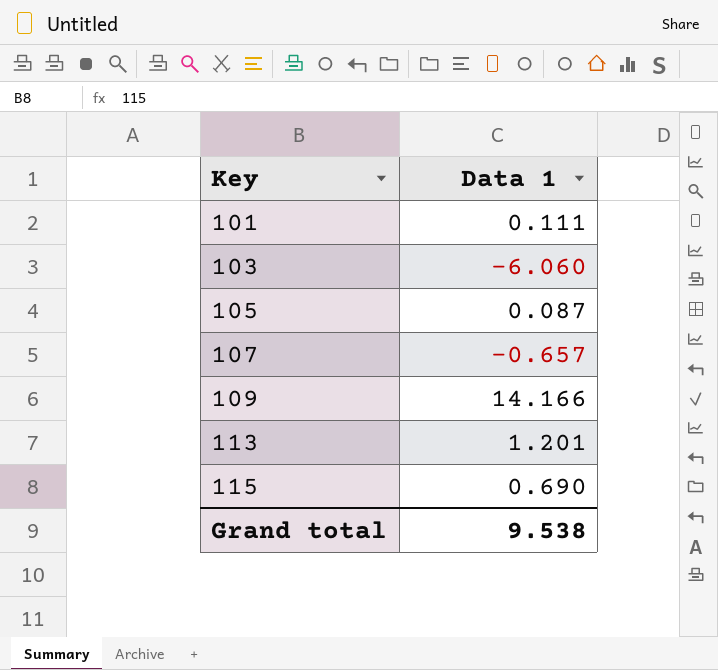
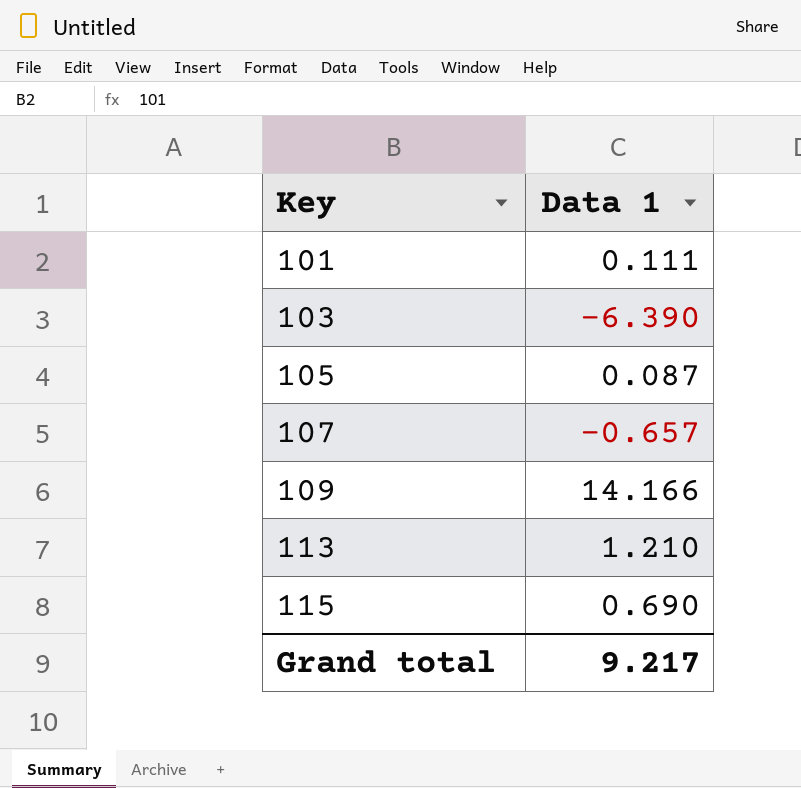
103 | Data 1: -6.060 -> -6.390
113 | Data 1: 1.201 -> 1.210
Grand total | Data 1: 9.538 -> 9.217

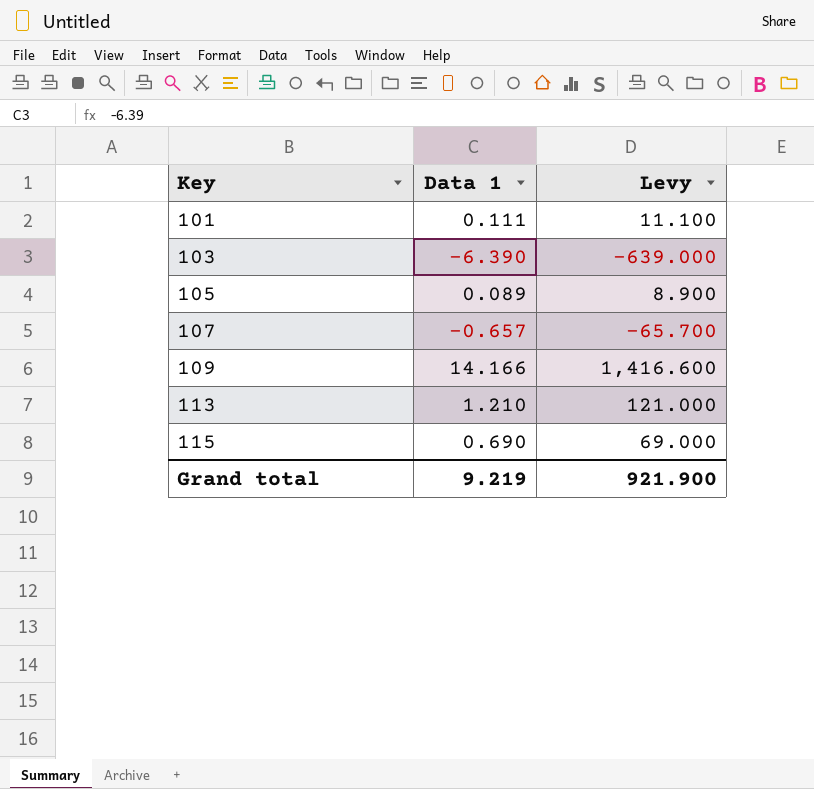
column Levy | formula: none -> [Data 1] * 100
105 | Data 1: 0.087 -> 0.089
Grand total | Data 1: 9.217 -> 9.219

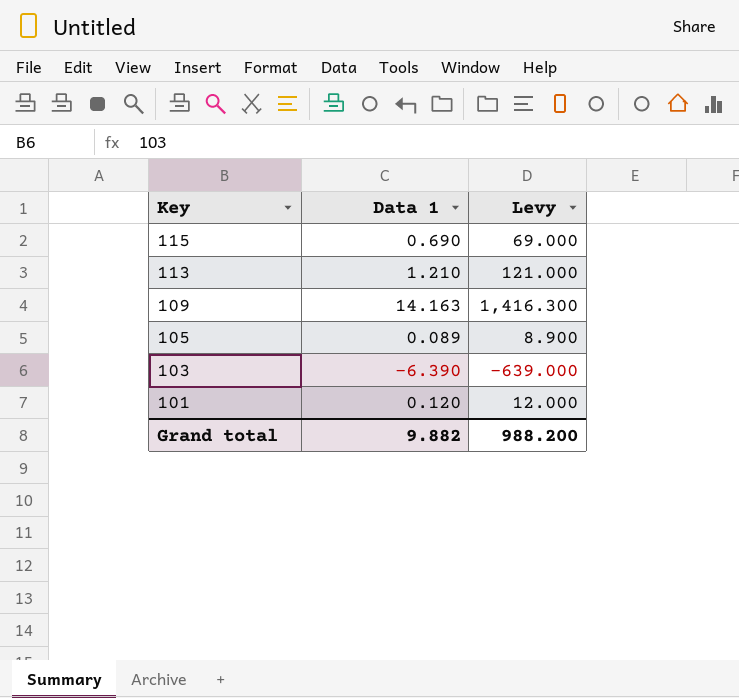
row order: Key ascending -> Key descending
row 107: -0.657 | -65.700 -> none
109 | Data 1: 14.166 -> 14.163
109 | Levy: 1,416.600 -> 1,416.300
101 | Data 1: 0.111 -> 0.120
101 | Levy: 11.100 -> 12.000
Grand total | Data 1: 9.219 -> 9.882
Grand total | Levy: 921.900 -> 988.200

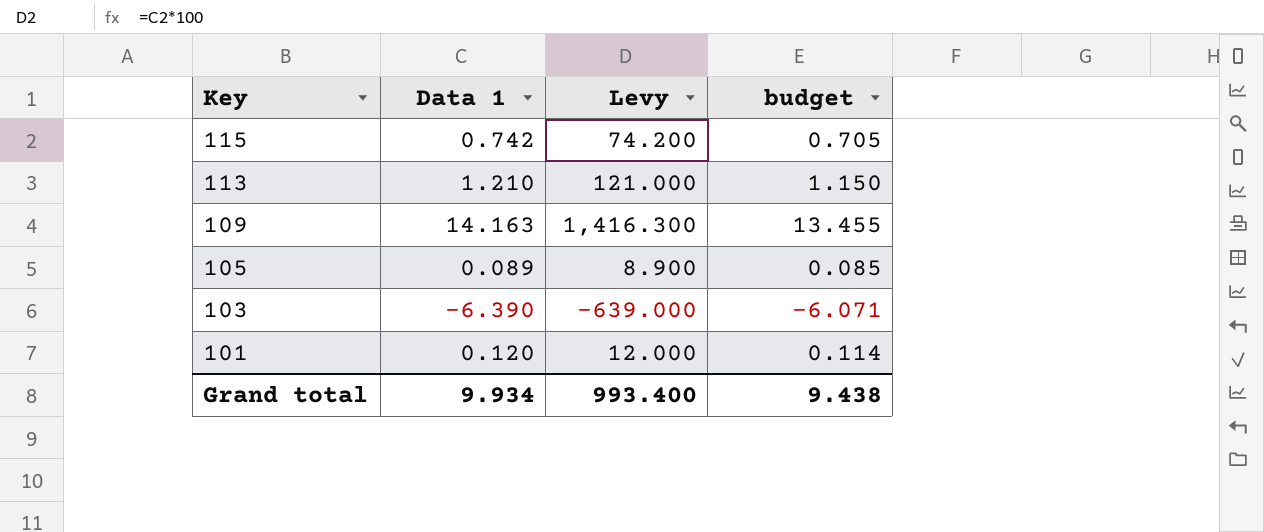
column budget | formula: none -> [Data 1] * 0.95
115 | Data 1: 0.690 -> 0.742
115 | Levy: 69.000 -> 74.200
Grand total | Data 1: 9.882 -> 9.934
Grand total | Levy: 988.200 -> 993.400

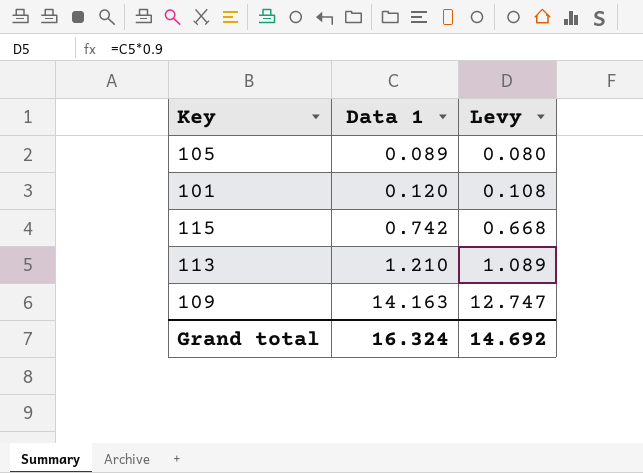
row order: Key descending -> Data 1 ascending
column budget | formula: [Data 1] * 0.95 -> none
column Levy | formula: [Data 1] * 100 -> [Data 1] * 0.9
row 103: -6.390 | -639.000 | -6.071 -> none
Grand total | Data 1: 9.934 -> 16.324
Grand total | Levy: 993.400 -> 14.692

